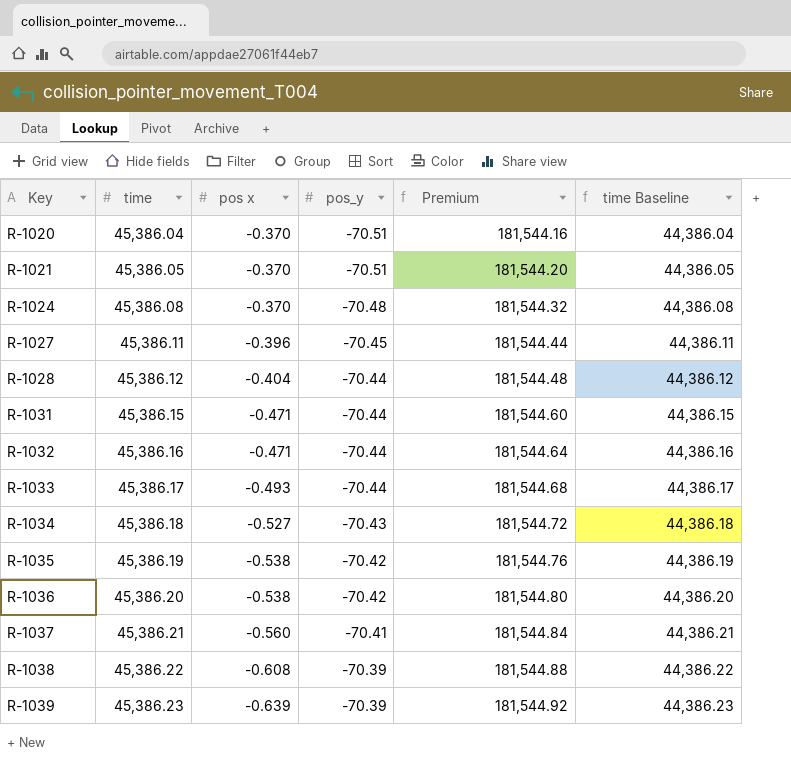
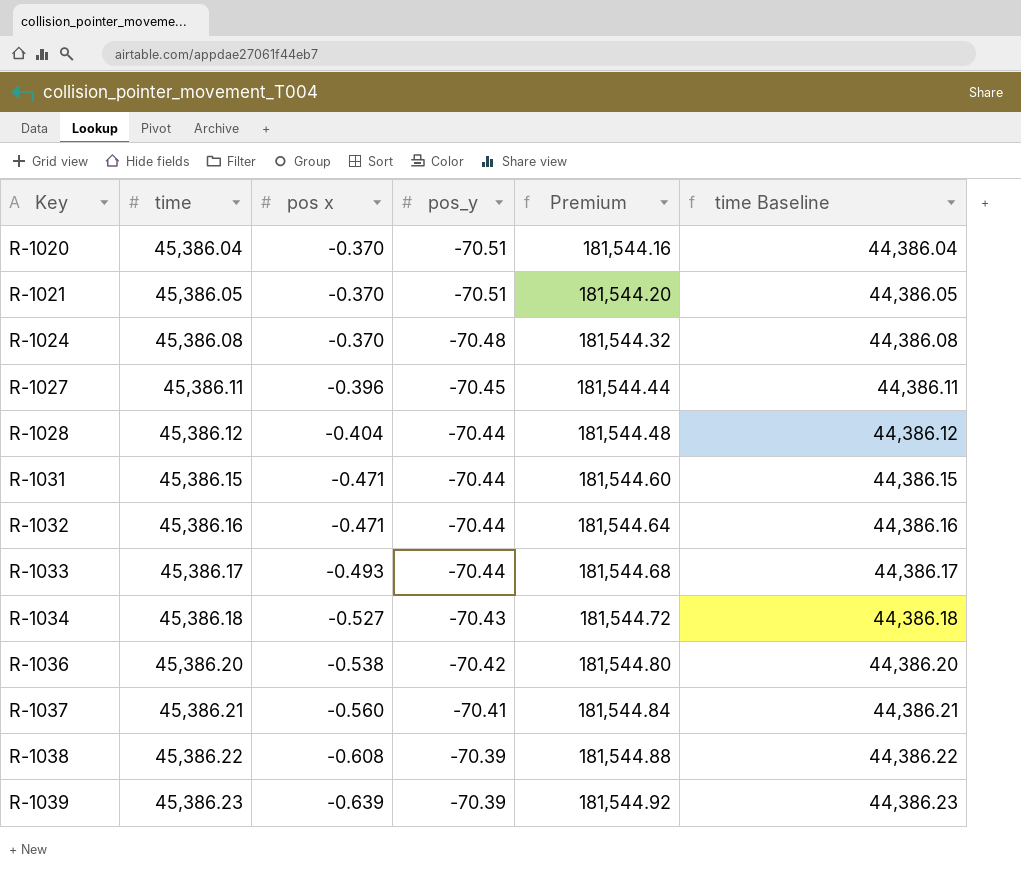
row R-1035: 45,386.19 | -0.538 | -70.42 | 181,544.76 | 44,386.19 -> none

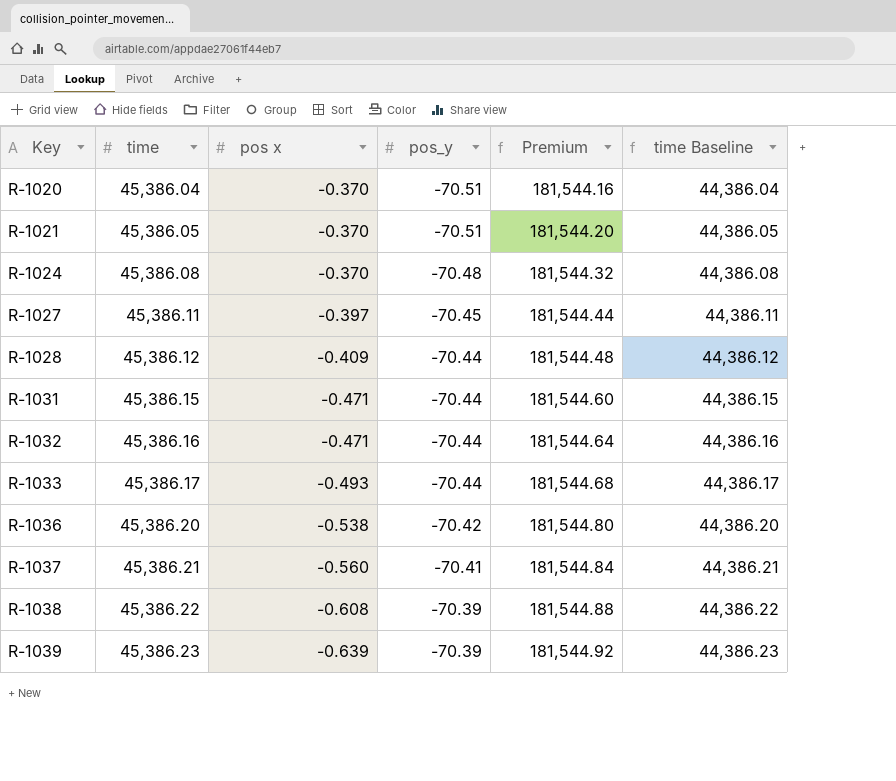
row R-1034: 45,386.18 | -0.527 | -70.43 | 181,544.72 | 44,386.18 -> none
R-1027 | pos x: -0.396 -> -0.397
R-1028 | pos x: -0.404 -> -0.409

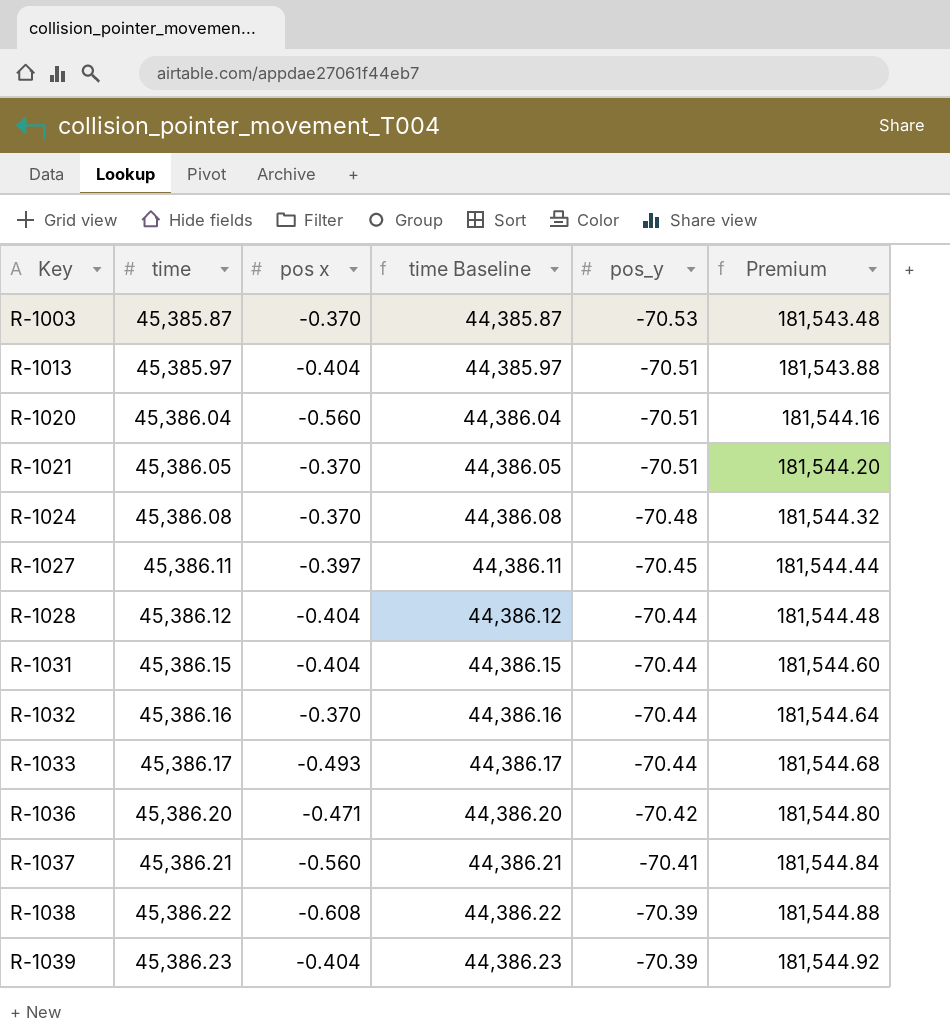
column time Baseline | position: 6 -> 4
row R-1003: none -> 45,385.87 | -0.370 | 44,385.87 | -70.53 | 181,543.48
row R-1013: none -> 45,385.97 | -0.404 | 44,385.97 | -70.51 | 181,543.88
R-1020 | pos x: -0.370 -> -0.560
R-1028 | pos x: -0.409 -> -0.404
R-1031 | pos x: -0.471 -> -0.404
R-1032 | pos x: -0.471 -> -0.370
R-1036 | pos x: -0.538 -> -0.471
R-1039 | pos x: -0.639 -> -0.404

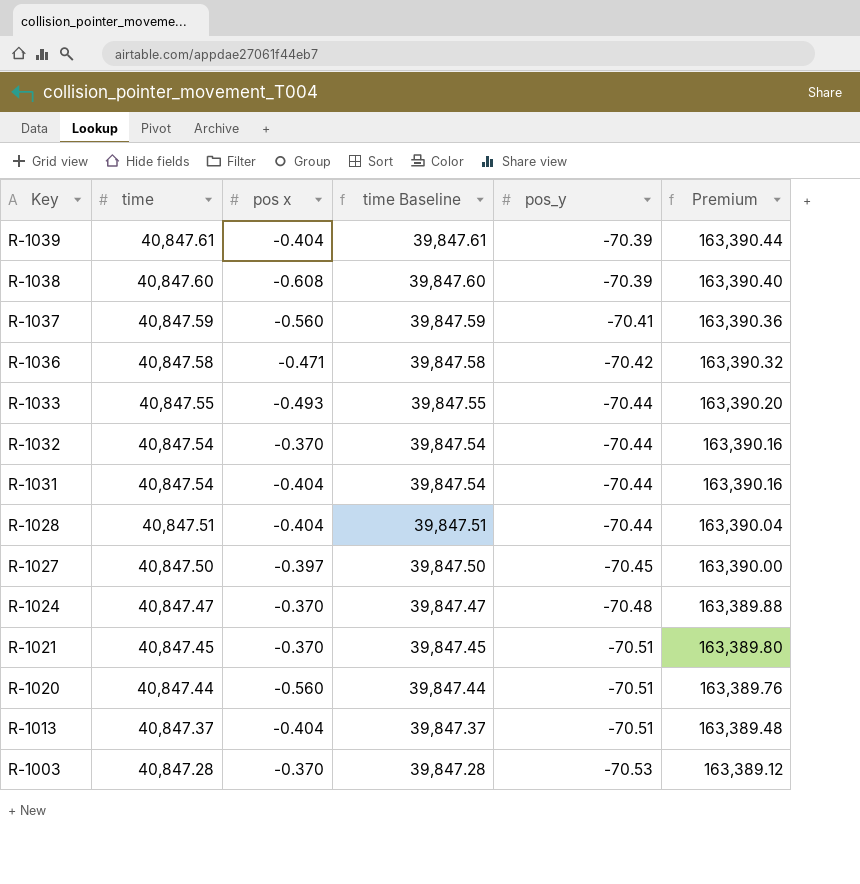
row order: Key ascending -> Key descending
R-1039 | time: 45,386.23 -> 40,847.61
R-1039 | time Baseline: 44,386.23 -> 39,847.61
R-1039 | Premium: 181,544.92 -> 163,390.44
R-1038 | time: 45,386.22 -> 40,847.60
R-1038 | time Baseline: 44,386.22 -> 39,847.60
R-1038 | Premium: 181,544.88 -> 163,390.40
R-1037 | time: 45,386.21 -> 40,847.59
R-1037 | time Baseline: 44,386.21 -> 39,847.59
R-1037 | Premium: 181,544.84 -> 163,390.36
R-1036 | time: 45,386.20 -> 40,847.58
R-1036 | time Baseline: 44,386.20 -> 39,847.58
R-1036 | Premium: 181,544.80 -> 163,390.32
R-1033 | time: 45,386.17 -> 40,847.55
R-1033 | time Baseline: 44,386.17 -> 39,847.55
R-1033 | Premium: 181,544.68 -> 163,390.20
R-1032 | time: 45,386.16 -> 40,847.54
R-1032 | time Baseline: 44,386.16 -> 39,847.54
R-1032 | Premium: 181,544.64 -> 163,390.16
R-1031 | time: 45,386.15 -> 40,847.54
R-1031 | time Baseline: 44,386.15 -> 39,847.54
R-1031 | Premium: 181,544.60 -> 163,390.16
R-1028 | time: 45,386.12 -> 40,847.51
R-1028 | time Baseline: 44,386.12 -> 39,847.51
R-1028 | Premium: 181,544.48 -> 163,390.04
R-1027 | time: 45,386.11 -> 40,847.50
R-1027 | time Baseline: 44,386.11 -> 39,847.50
R-1027 | Premium: 181,544.44 -> 163,390.00
R-1024 | time: 45,386.08 -> 40,847.47
R-1024 | time Baseline: 44,386.08 -> 39,847.47
R-1024 | Premium: 181,544.32 -> 163,389.88
R-1021 | time: 45,386.05 -> 40,847.45
R-1021 | time Baseline: 44,386.05 -> 39,847.45
R-1021 | Premium: 181,544.20 -> 163,389.80
R-1020 | time: 45,386.04 -> 40,847.44
R-1020 | time Baseline: 44,386.04 -> 39,847.44
R-1020 | Premium: 181,544.16 -> 163,389.76
R-1013 | time: 45,385.97 -> 40,847.37
R-1013 | time Baseline: 44,385.97 -> 39,847.37
R-1013 | Premium: 181,543.88 -> 163,389.48
R-1003 | time: 45,385.87 -> 40,847.28
R-1003 | time Baseline: 44,385.87 -> 39,847.28
R-1003 | Premium: 181,543.48 -> 163,389.12

